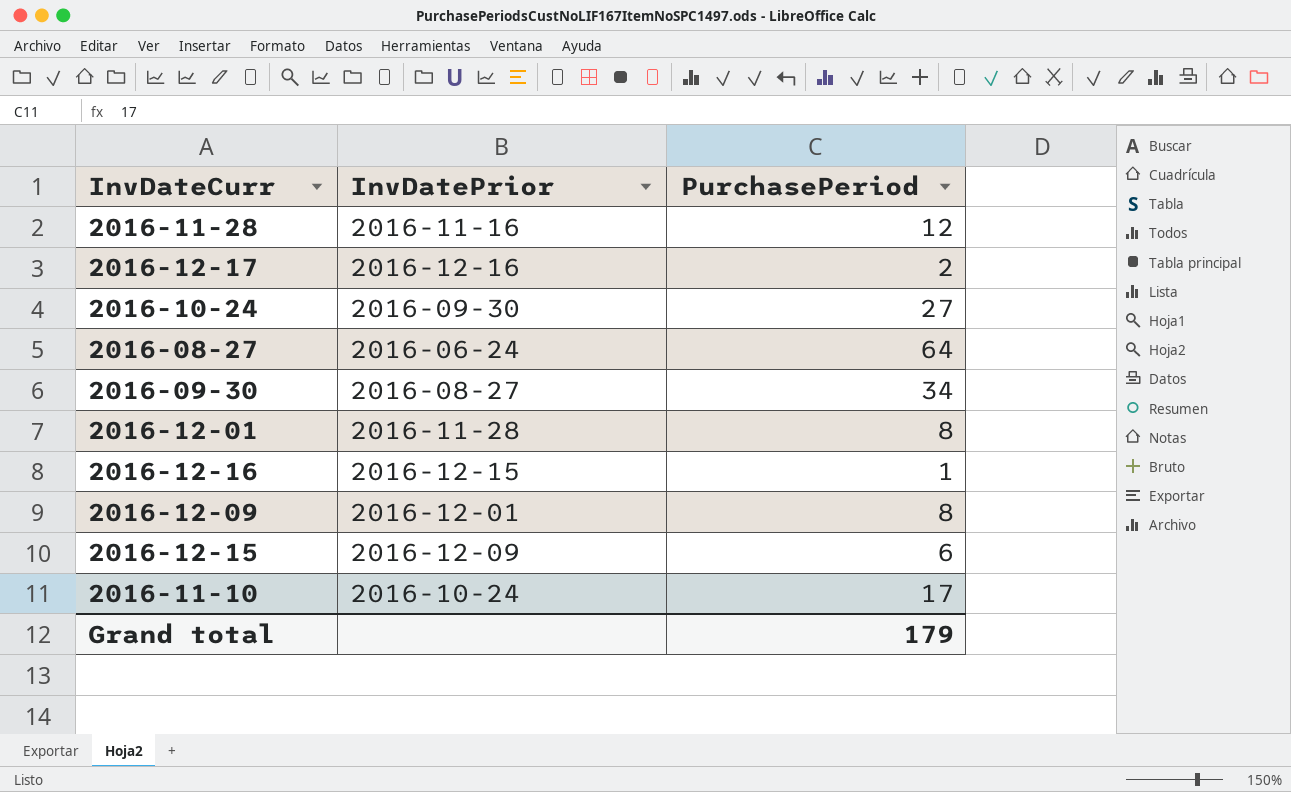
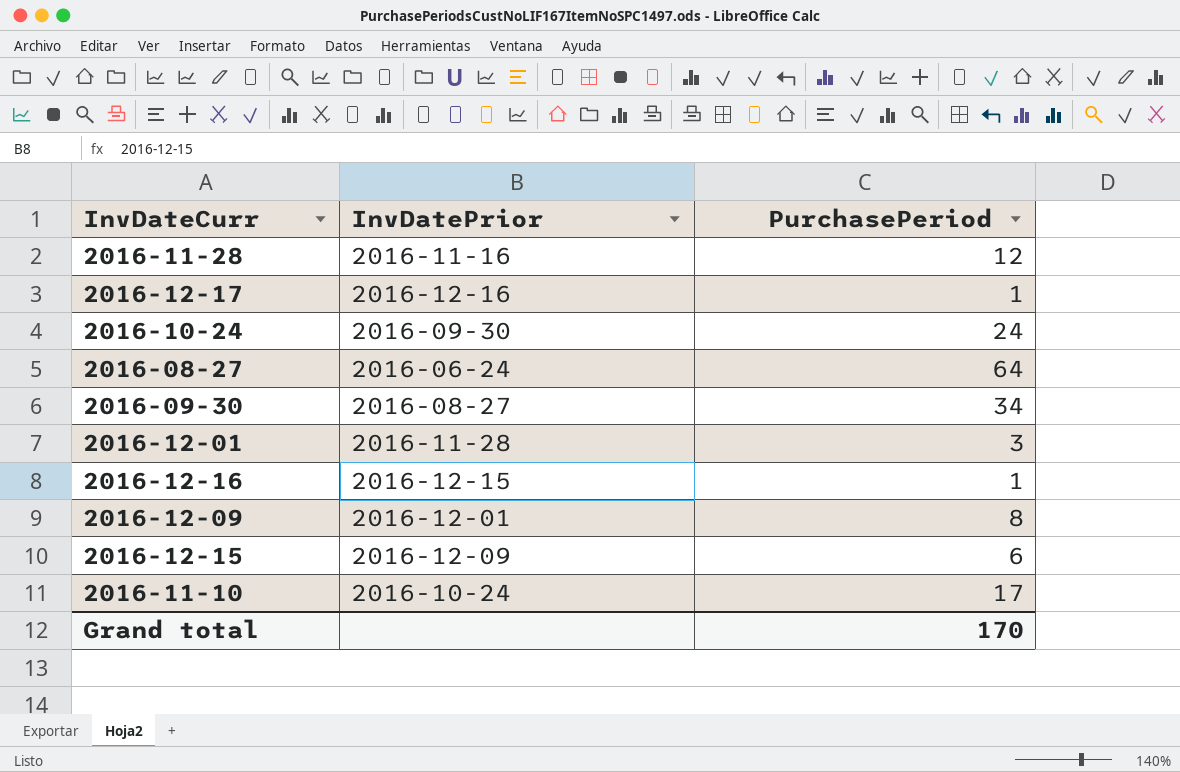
2016-12-17 | PurchasePeriod: 2 -> 1
2016-10-24 | PurchasePeriod: 27 -> 24
2016-12-01 | PurchasePeriod: 8 -> 3
Grand total | PurchasePeriod: 179 -> 170

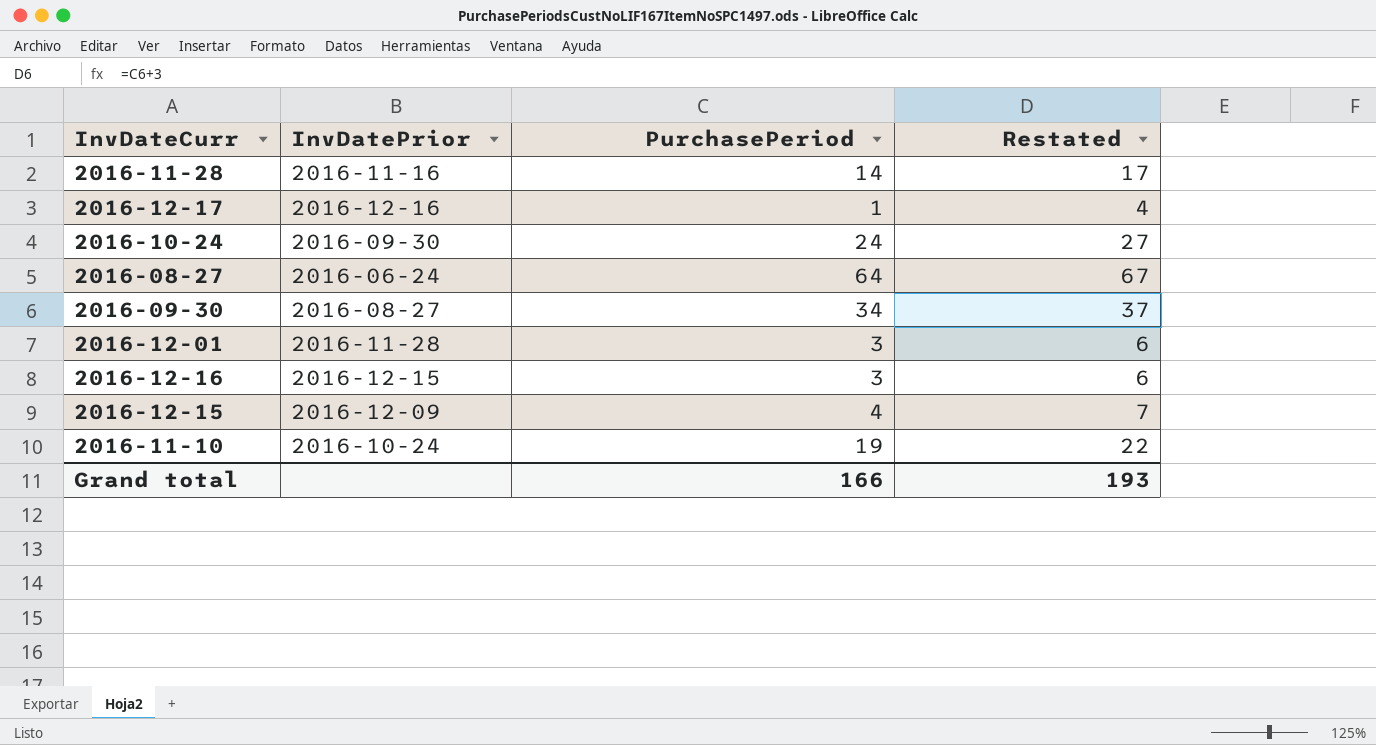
column Restated | formula: none -> [PurchasePeriod] + 3
row 2016-12-09: 2016-12-01 | 8 -> none
2016-11-28 | PurchasePeriod: 12 -> 14
2016-12-16 | PurchasePeriod: 1 -> 3
2016-12-15 | PurchasePeriod: 6 -> 4
2016-11-10 | PurchasePeriod: 17 -> 19
Grand total | PurchasePeriod: 170 -> 166

